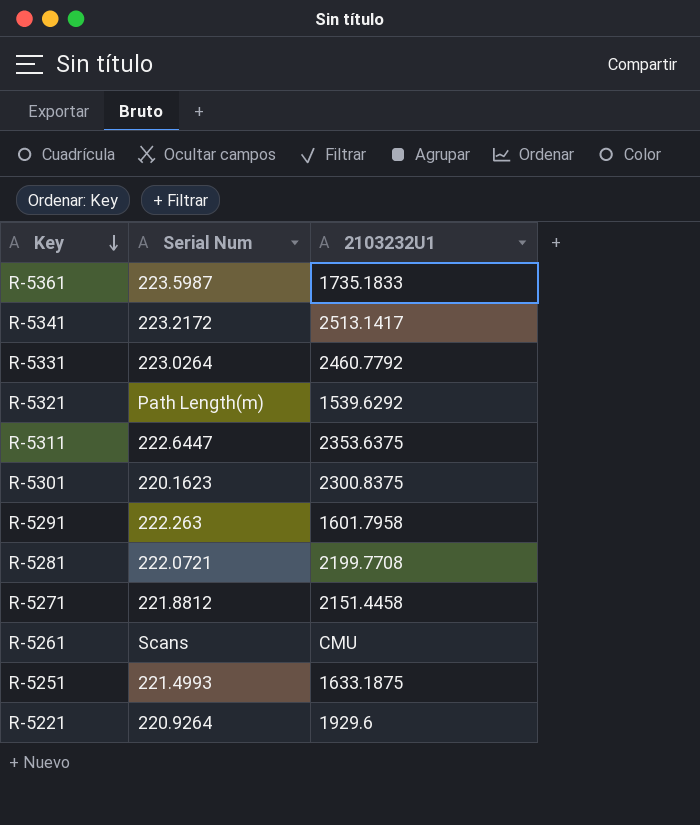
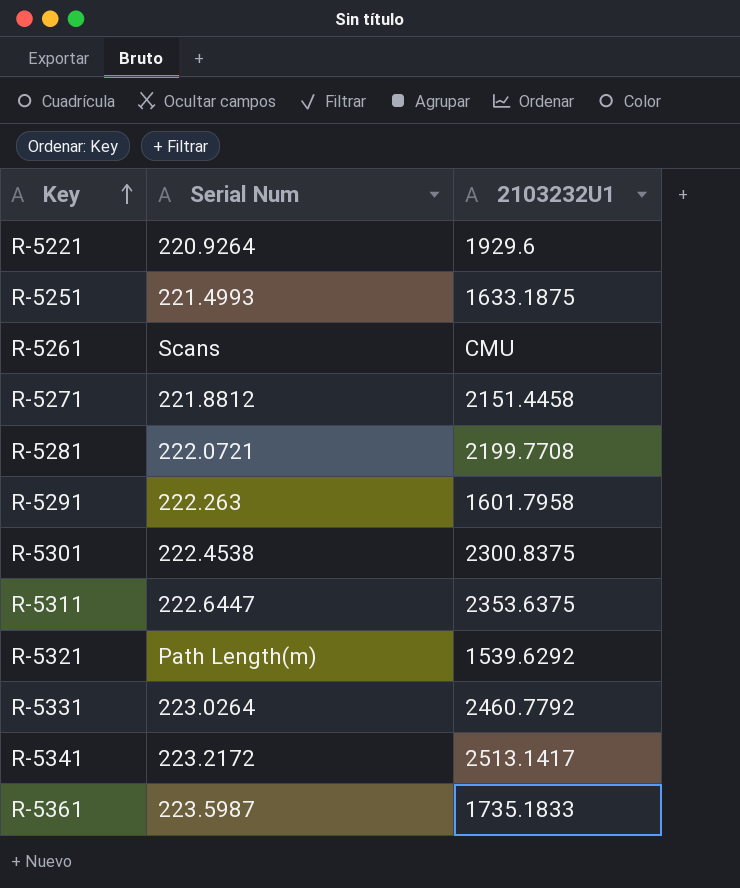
row order: Key descending -> Key ascending
R-5301 | Serial Num: 220.1623 -> 222.4538

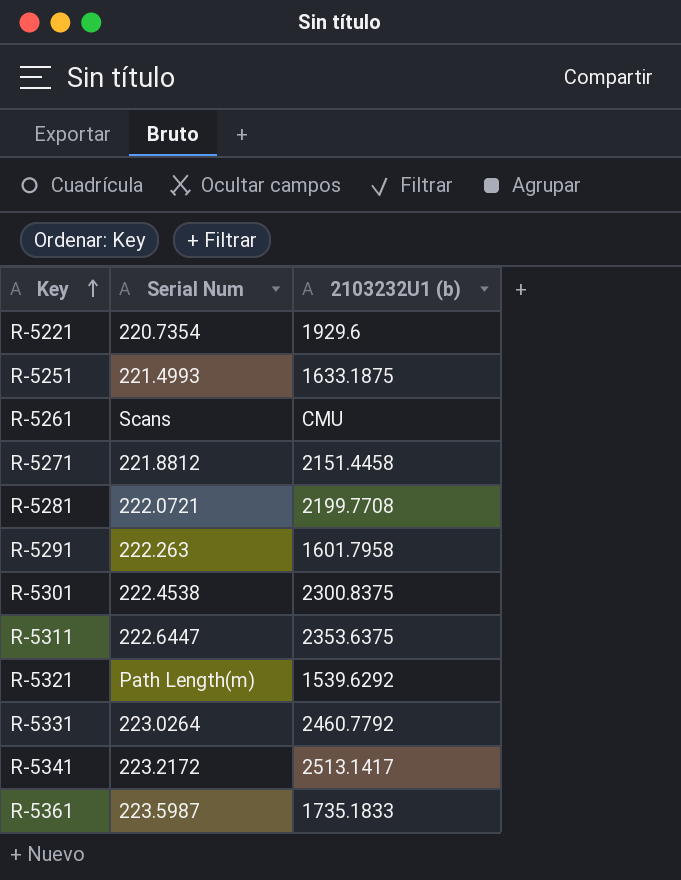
column name: 2103232U1 -> 2103232U1 (b)
R-5221 | Serial Num: 220.9264 -> 220.7354

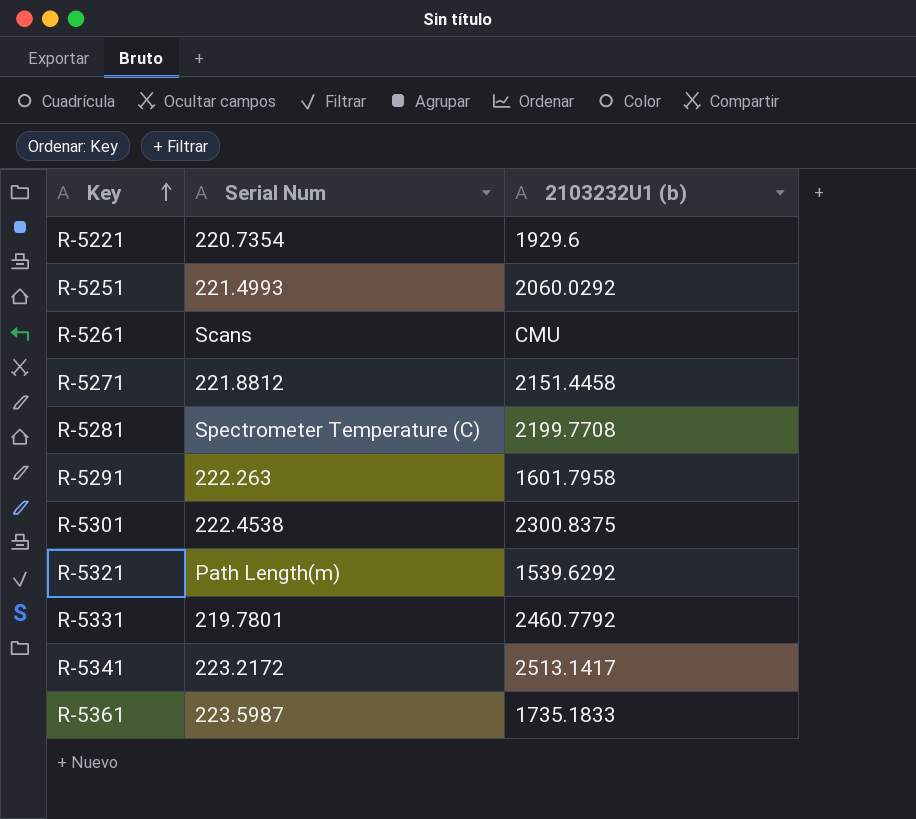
row R-5311: 222.6447 | 2353.6375 -> none
R-5251 | 2103232U1 (b): 1633.1875 -> 2060.0292
R-5281 | Serial Num: 222.0721 -> Spectrometer Temperature (C)
R-5331 | Serial Num: 223.0264 -> 219.7801

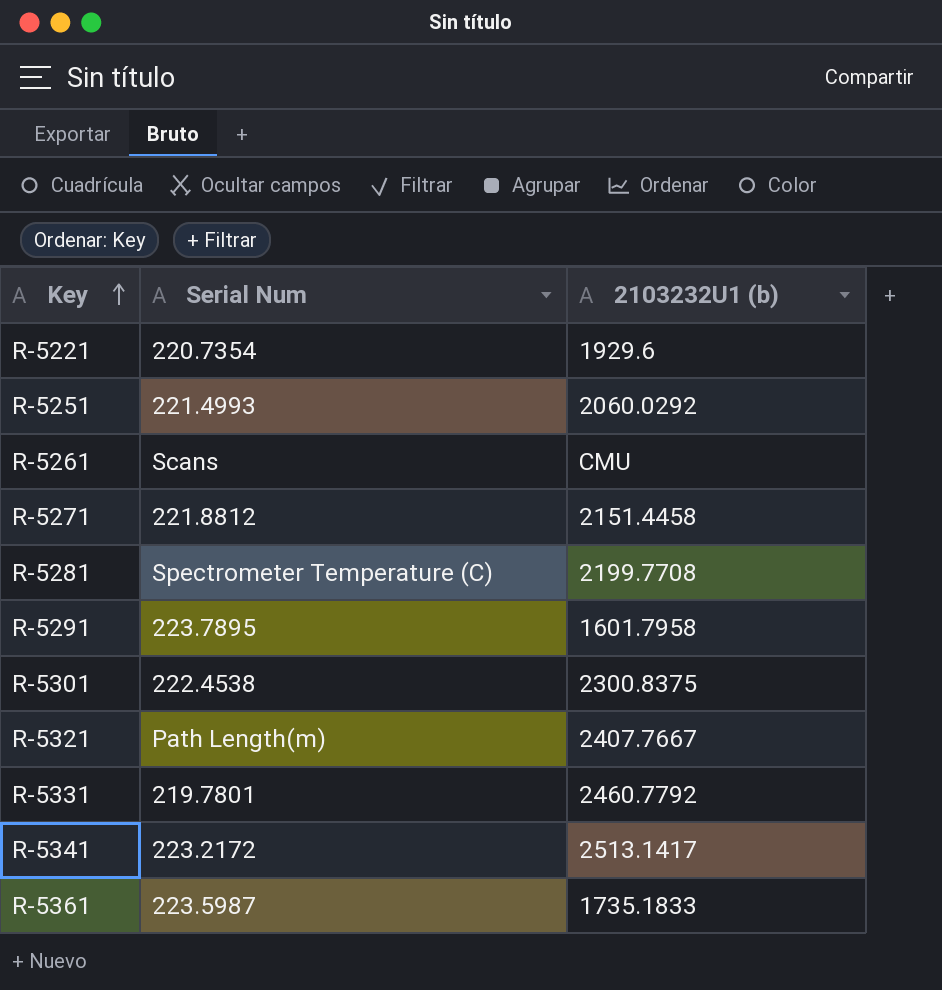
R-5291 | Serial Num: 222.263 -> 223.7895
R-5321 | 2103232U1 (b): 1539.6292 -> 2407.7667

